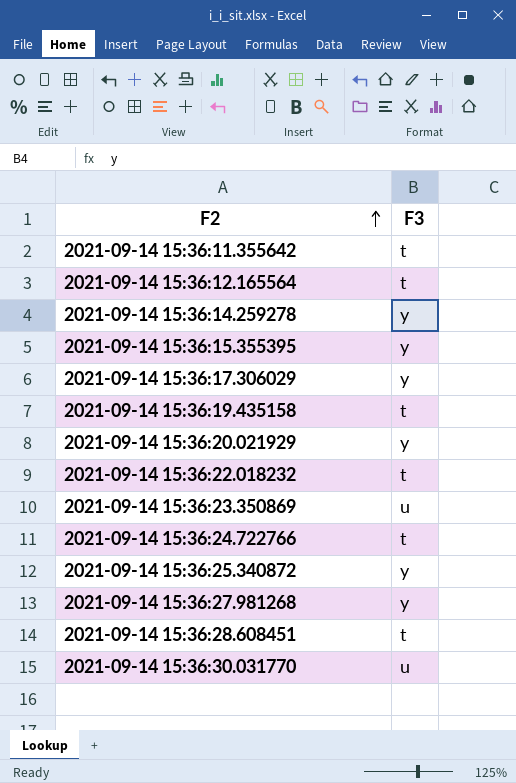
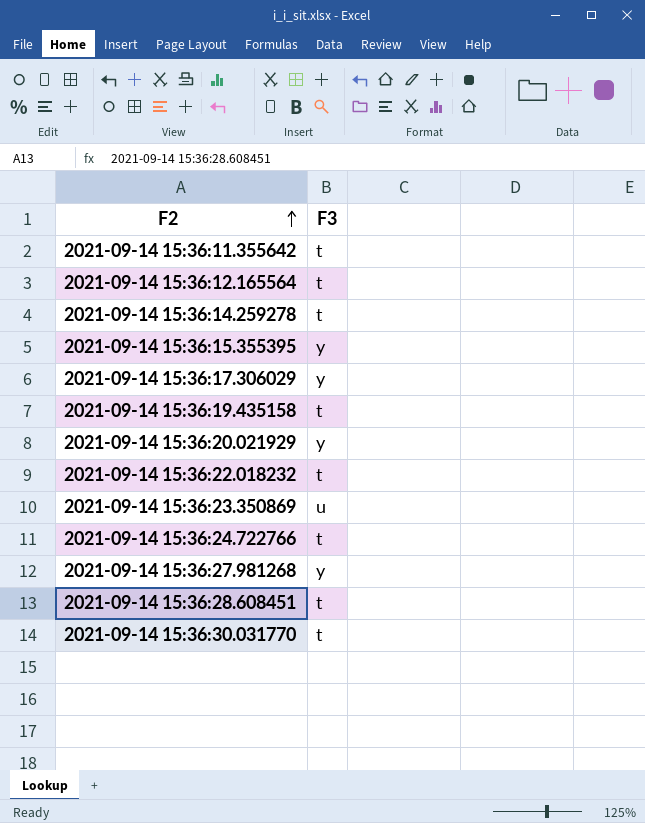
row 2021-09-14 15:36:25.340872: y -> none
2021-09-14 15:36:14.259278 | F3: y -> t
2021-09-14 15:36:30.031770 | F3: u -> t

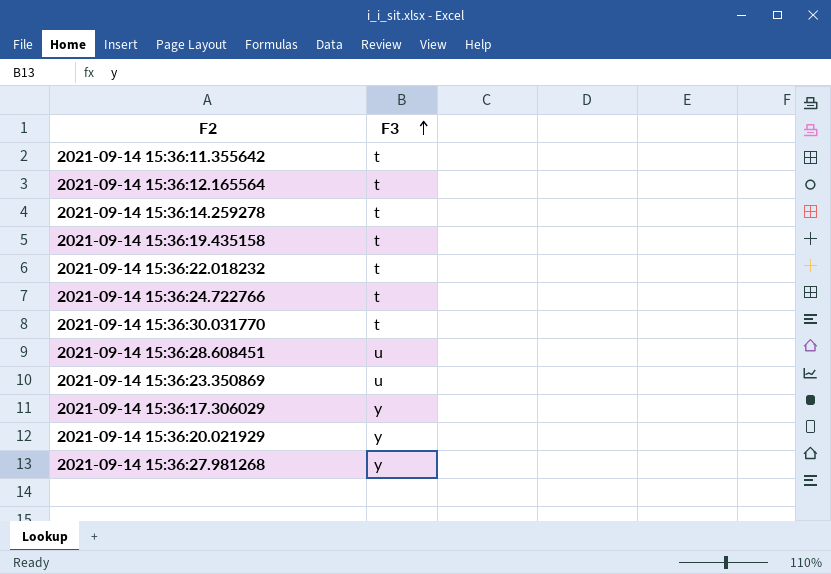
row order: F2 ascending -> F3 ascending
row 2021-09-14 15:36:15.355395: y -> none
2021-09-14 15:36:28.608451 | F3: t -> u

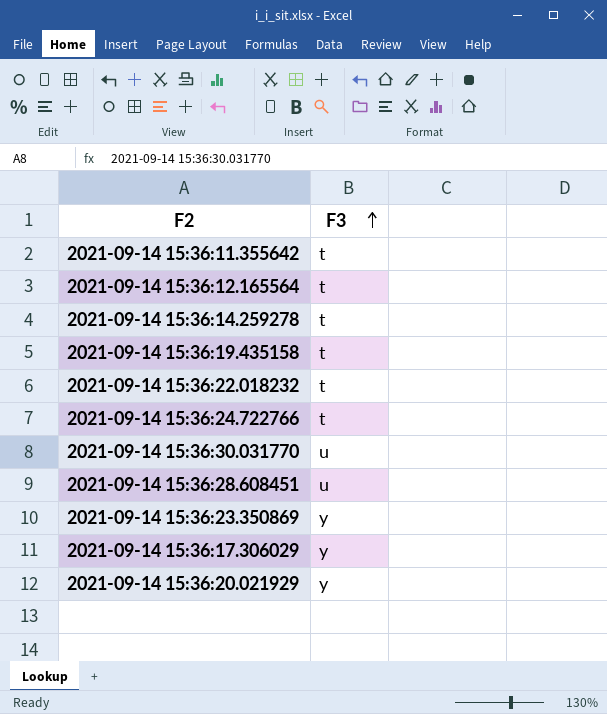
row 2021-09-14 15:36:27.981268: y -> none
2021-09-14 15:36:30.031770 | F3: t -> u
2021-09-14 15:36:23.350869 | F3: u -> y

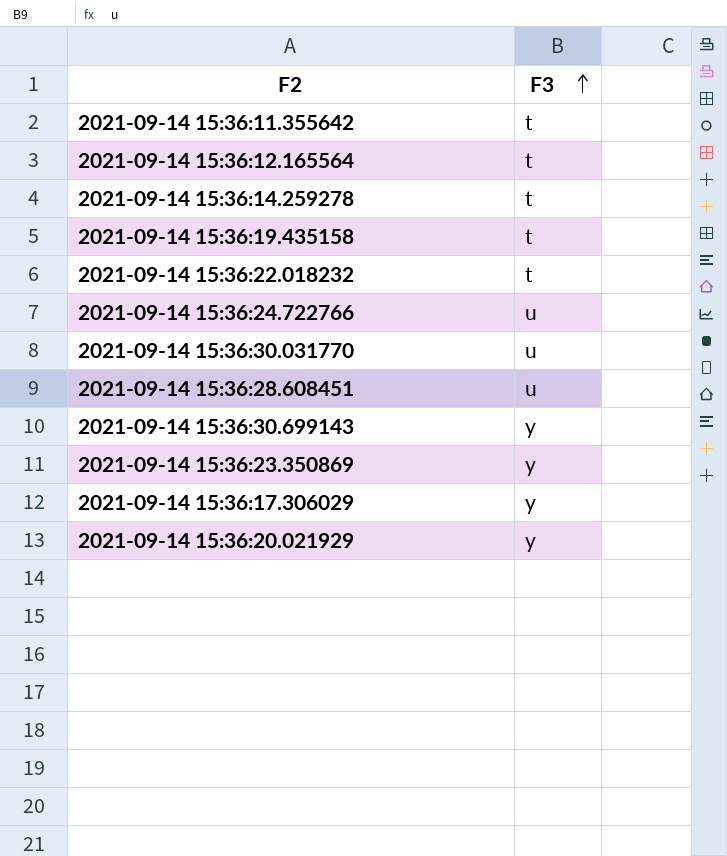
2021-09-14 15:36:24.722766 | F3: t -> u
row 2021-09-14 15:36:30.699143: none -> y

